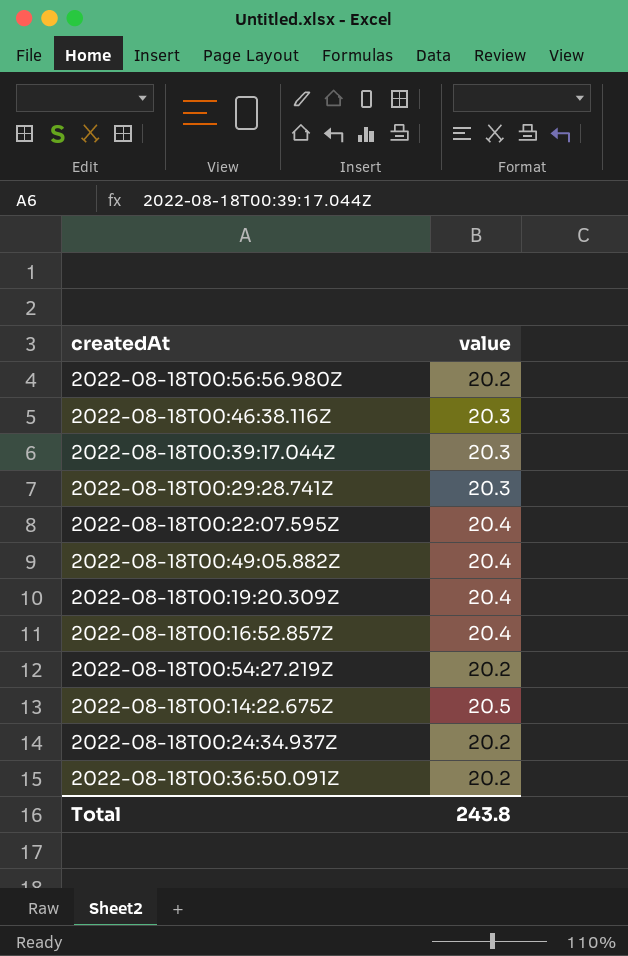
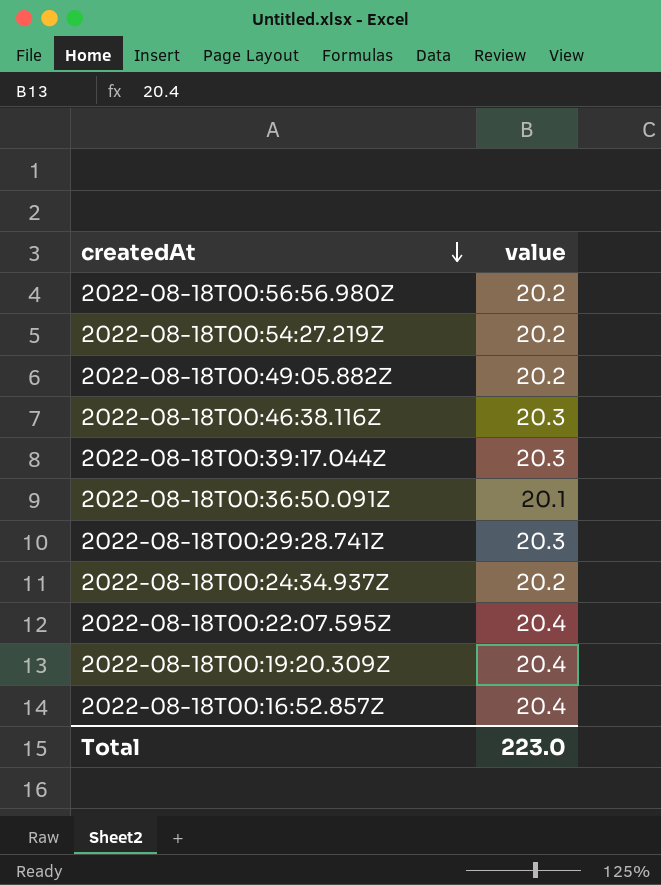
row order: none -> createdAt descending
row 2022-08-18T00:14:22.675Z: 20.5 -> none
2022-08-18T00:49:05.882Z | value: 20.4 -> 20.2
2022-08-18T00:36:50.091Z | value: 20.2 -> 20.1
Total | value: 243.8 -> 223.0

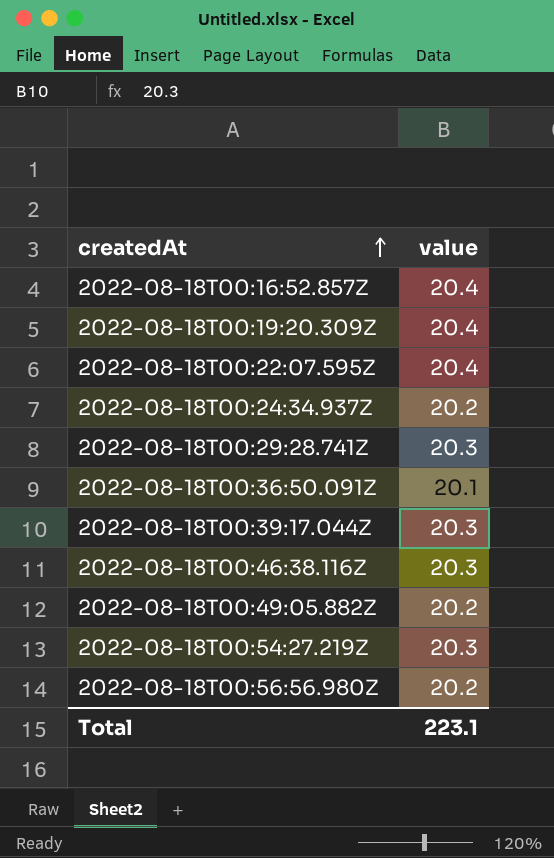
row order: createdAt descending -> createdAt ascending
2022-08-18T00:54:27.219Z | value: 20.2 -> 20.3
Total | value: 223.0 -> 223.1

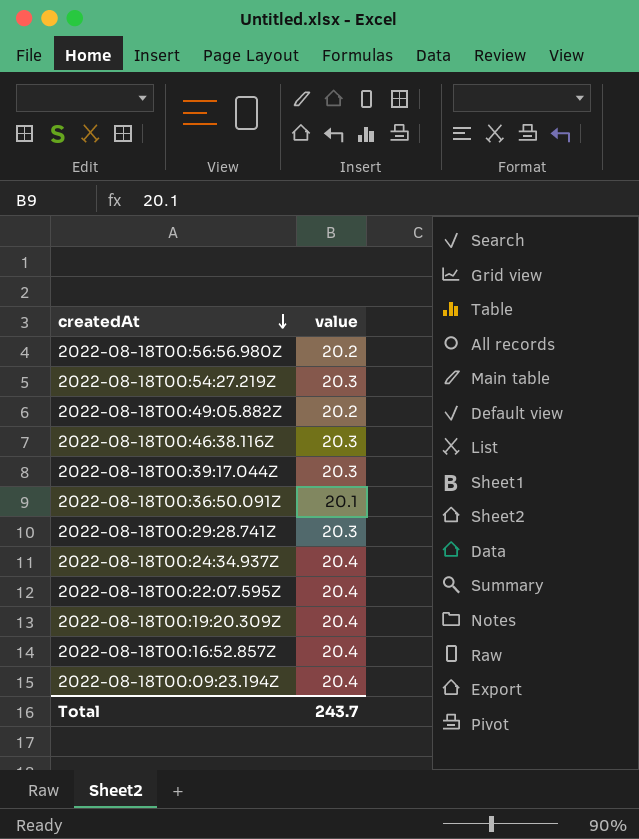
row order: createdAt ascending -> createdAt descending
2022-08-18T00:24:34.937Z | value: 20.2 -> 20.4
row 2022-08-18T00:09:23.194Z: none -> 20.4
Total | value: 223.1 -> 243.7

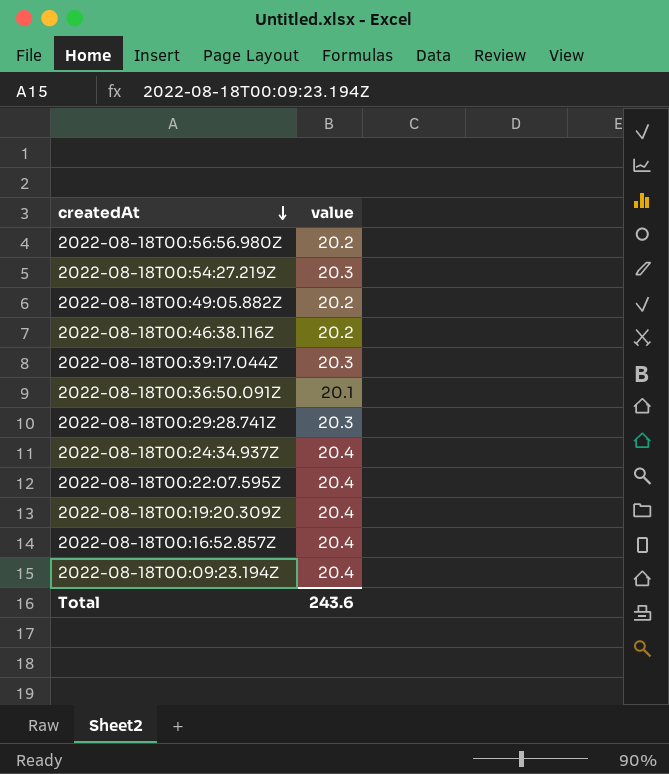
2022-08-18T00:46:38.116Z | value: 20.3 -> 20.2
Total | value: 243.7 -> 243.6

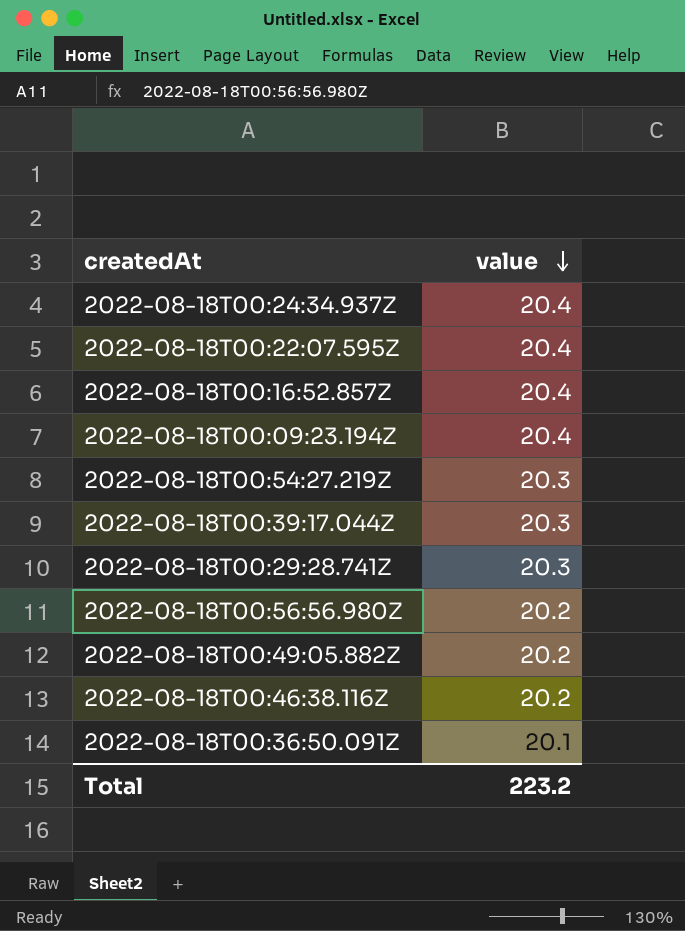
row order: createdAt descending -> value descending
row 2022-08-18T00:19:20.309Z: 20.4 -> none
Total | value: 243.6 -> 223.2

